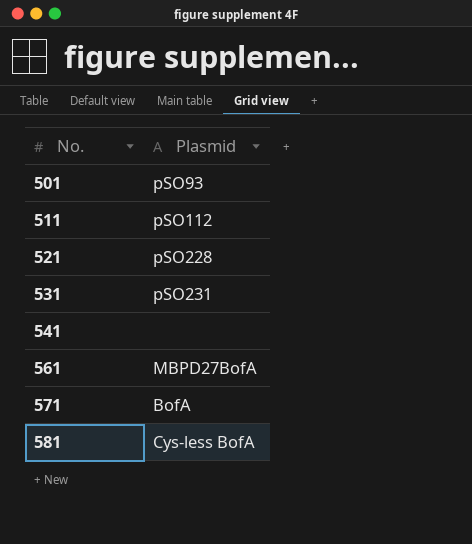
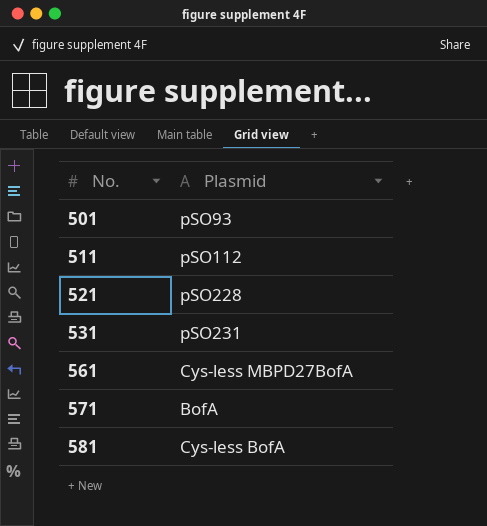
row 541: none -> none
561 | Plasmid: MBPD27BofA -> Cys-less MBPD27BofA

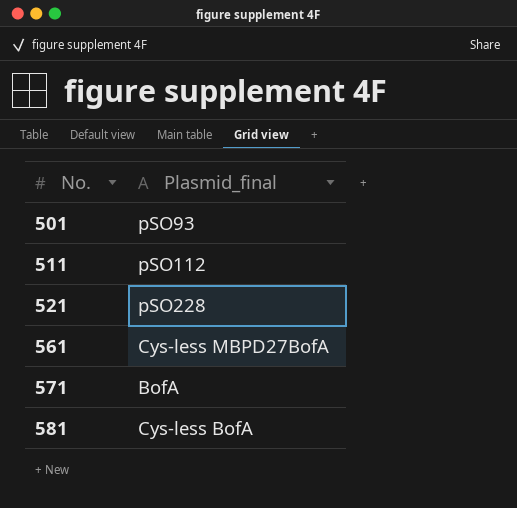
column name: Plasmid -> Plasmid_final
row 531: pSO231 -> none

